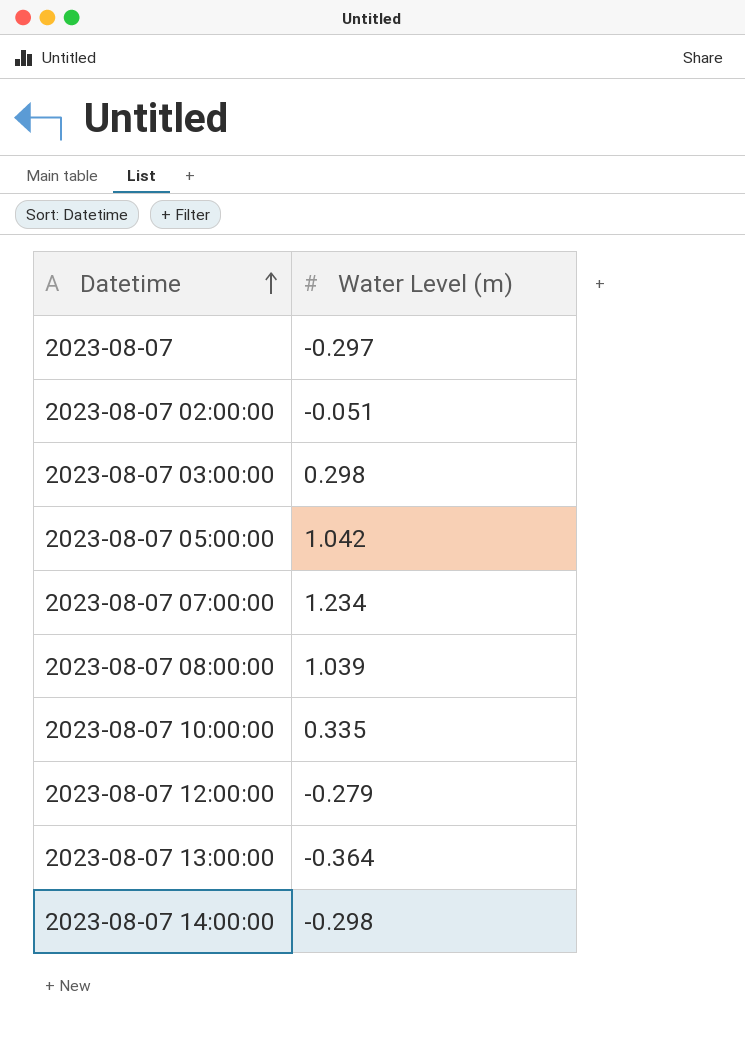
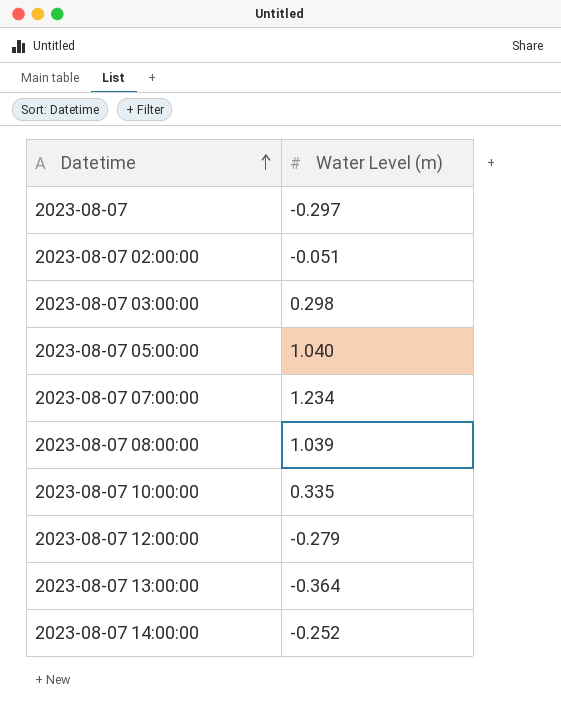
2023-08-07 05:00:00 | Water Level (m): 1.042 -> 1.040
2023-08-07 14:00:00 | Water Level (m): -0.298 -> -0.252

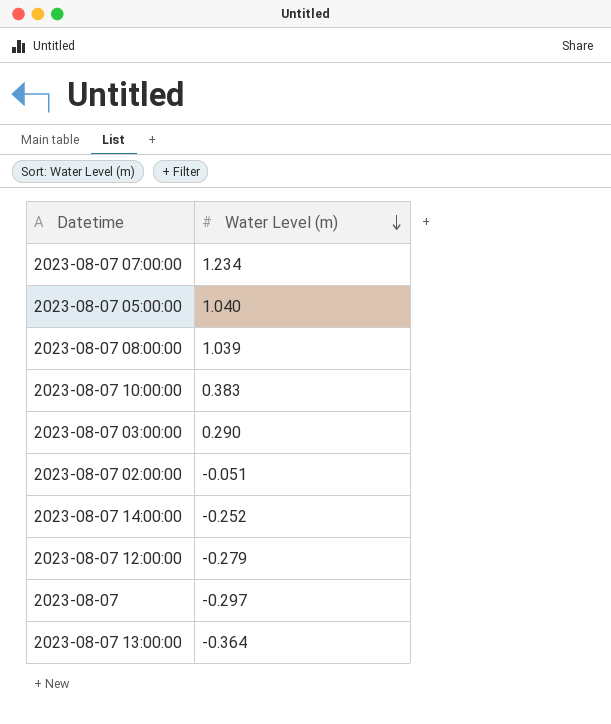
row order: Datetime ascending -> Water Level (m) descending
2023-08-07 10:00:00 | Water Level (m): 0.335 -> 0.383
2023-08-07 03:00:00 | Water Level (m): 0.298 -> 0.290

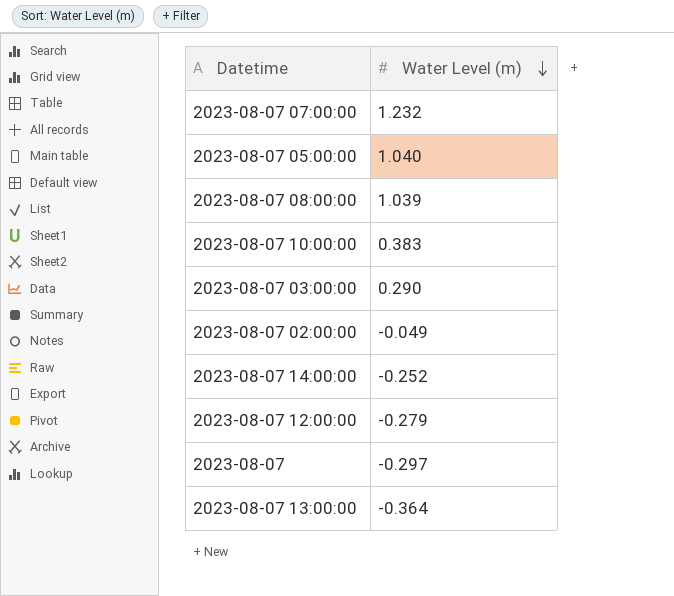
2023-08-07 07:00:00 | Water Level (m): 1.234 -> 1.232
2023-08-07 02:00:00 | Water Level (m): -0.051 -> -0.049

